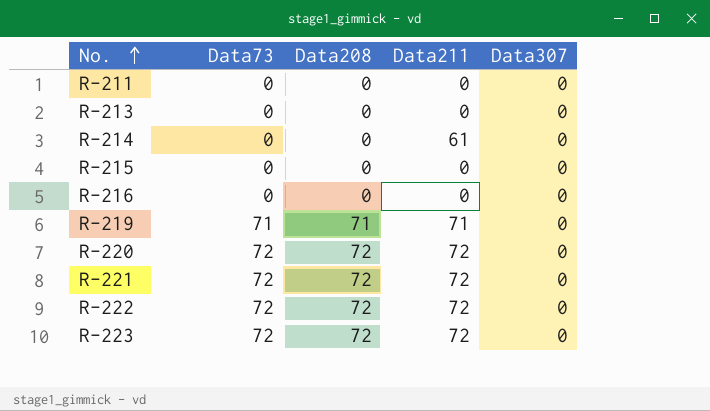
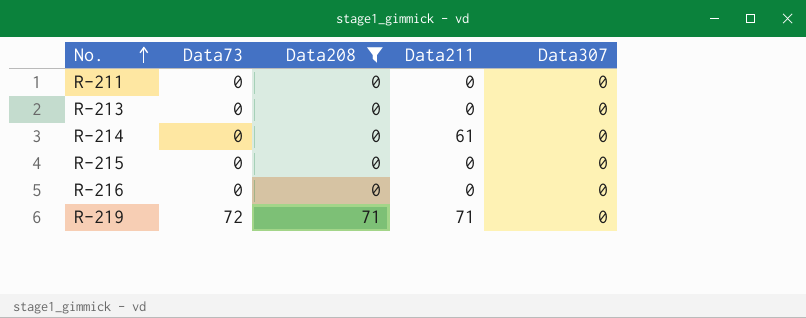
filter: none -> Data208 != 72
R-219 | Data73: 71 -> 72

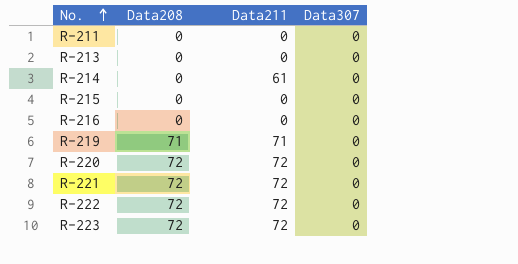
filter: Data208 != 72 -> none
column Data73 | position: 2 -> none

